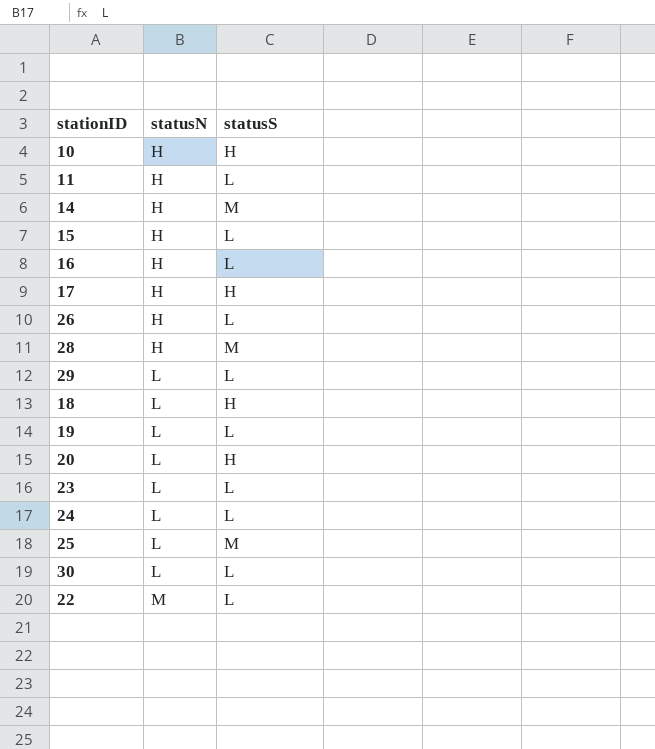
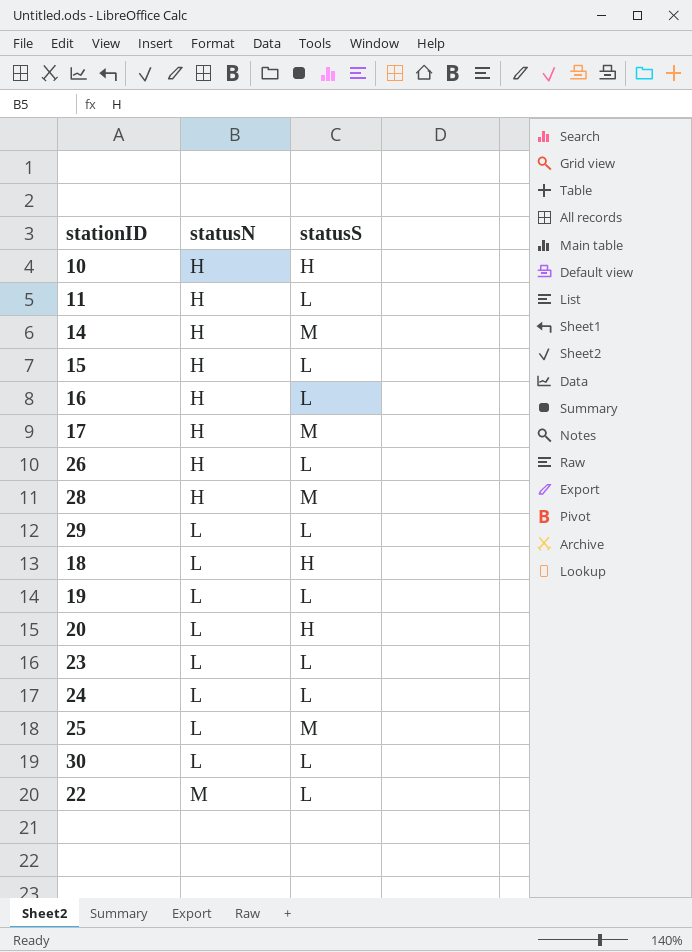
17 | statusS: H -> M

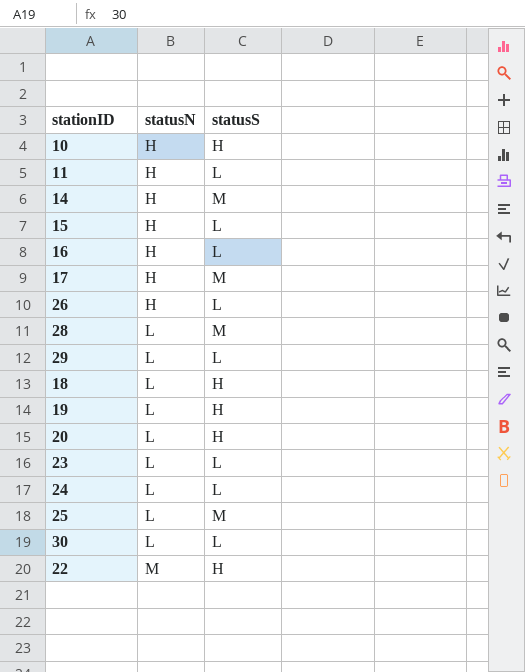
28 | statusN: H -> L
19 | statusS: L -> H
22 | statusS: L -> H

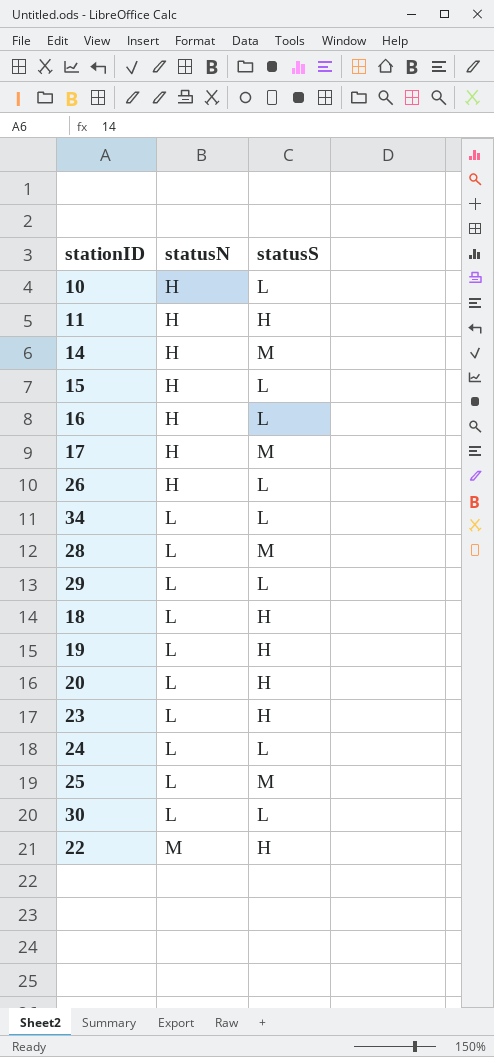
10 | statusS: H -> L
11 | statusS: L -> H
row 34: none -> L | L
23 | statusS: L -> H

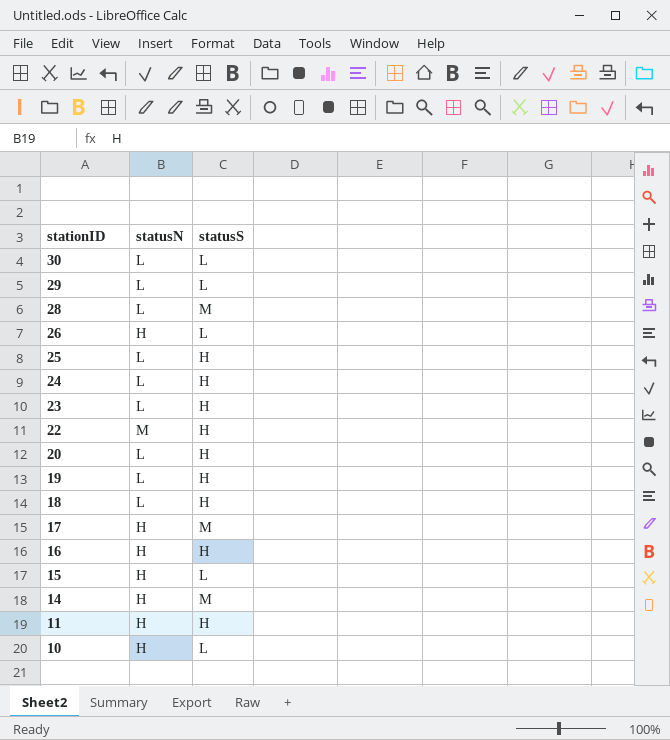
row order: statusN ascending -> stationID descending
row 34: L | L -> none
25 | statusS: M -> H
24 | statusS: L -> H
16 | statusS: L -> H

